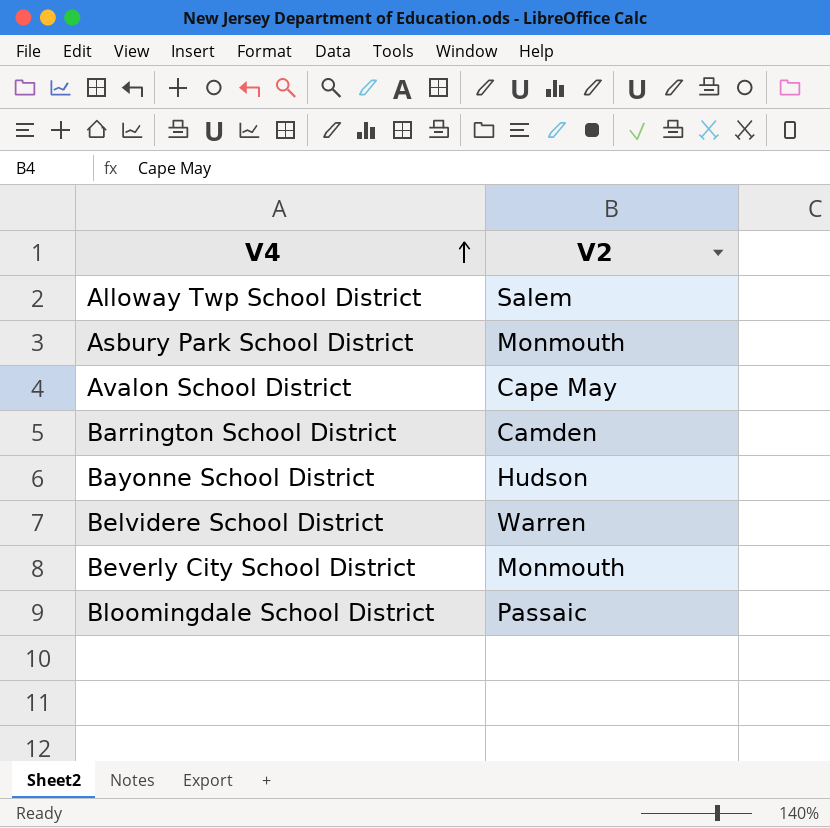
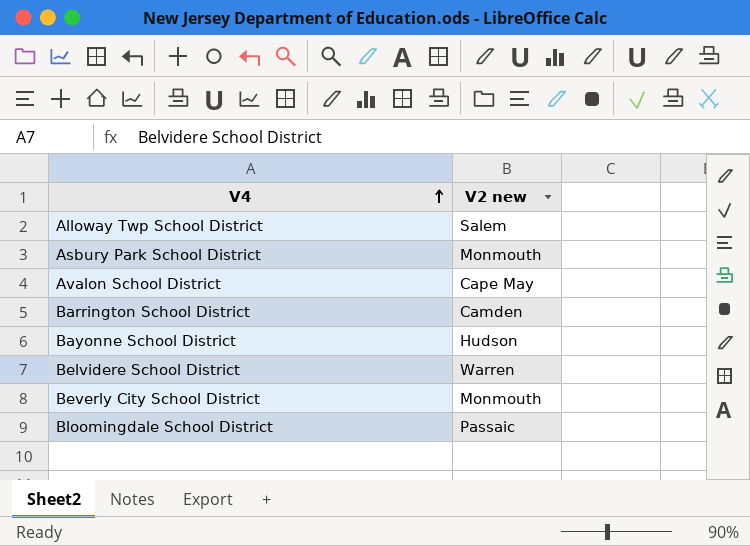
column name: V2 -> V2 new

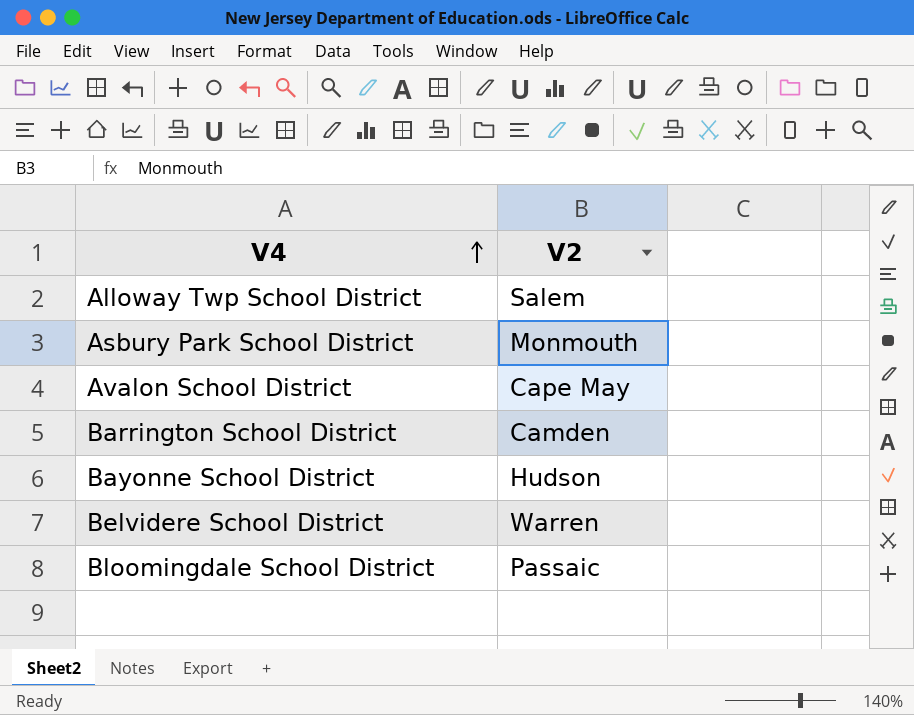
column name: V2 new -> V2
row Beverly City School District: Monmouth -> none

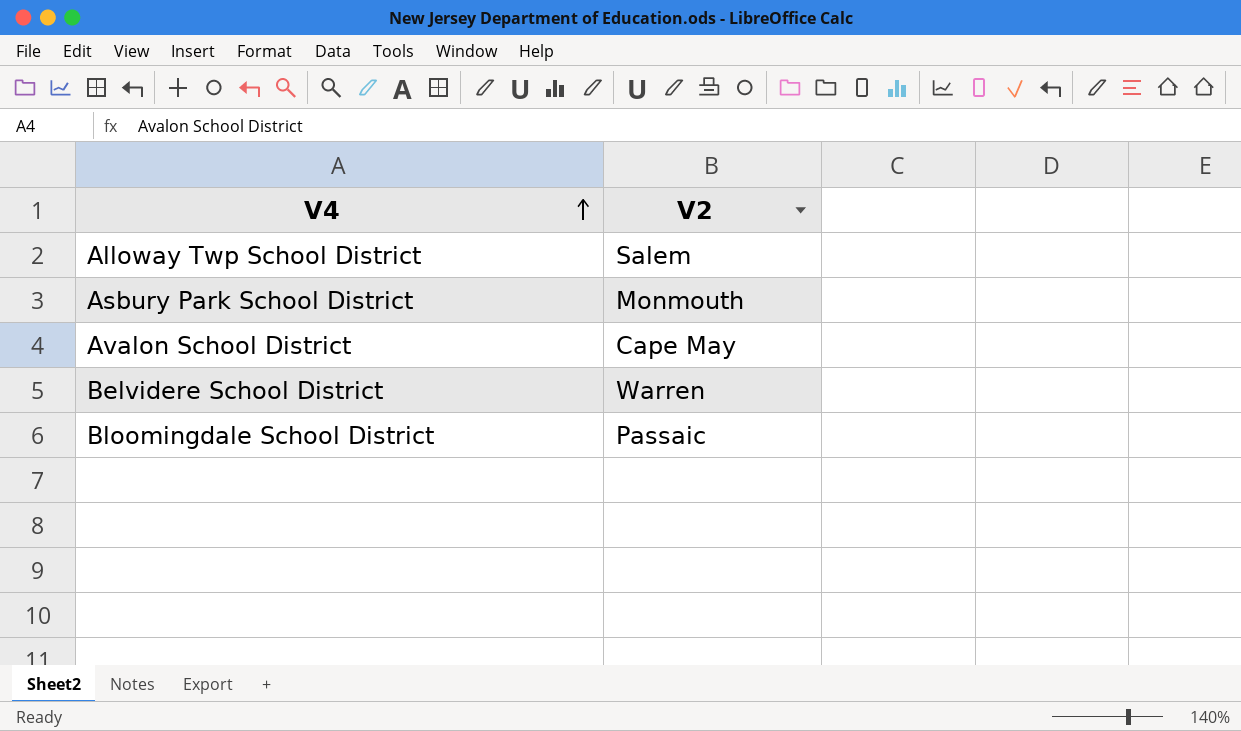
row Barrington School District: Camden -> none
row Bayonne School District: Hudson -> none

